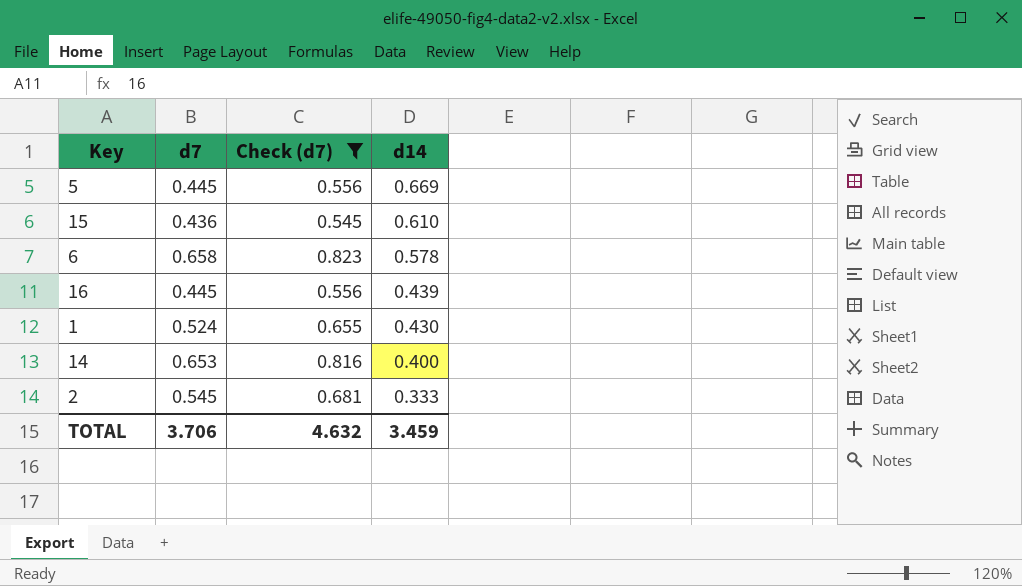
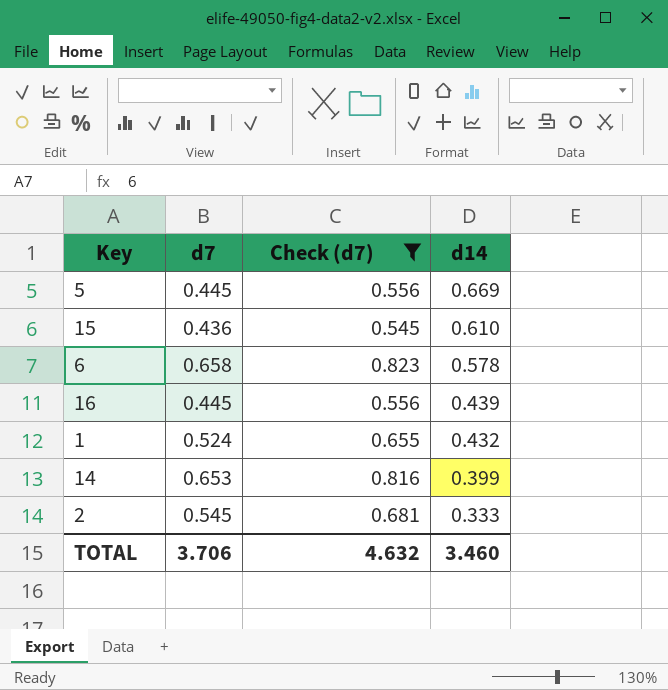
1 | d14: 0.430 -> 0.432
14 | d14: 0.400 -> 0.399
TOTAL | d14: 3.459 -> 3.460

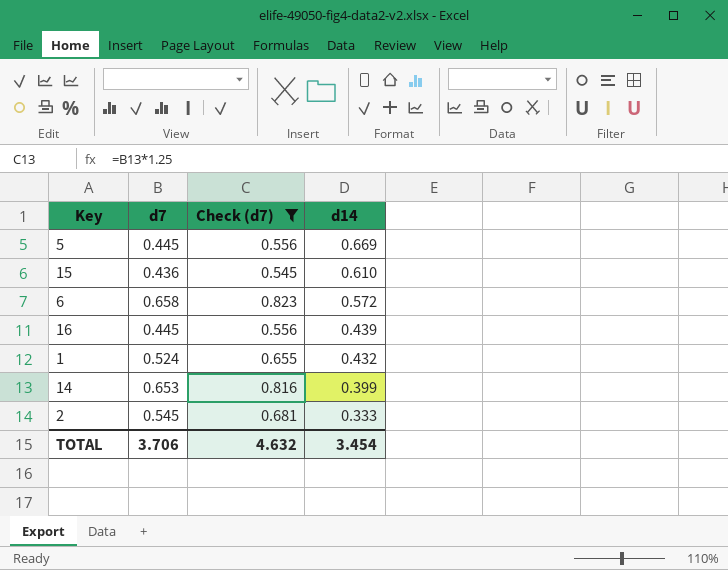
6 | d14: 0.578 -> 0.572
TOTAL | d14: 3.460 -> 3.454

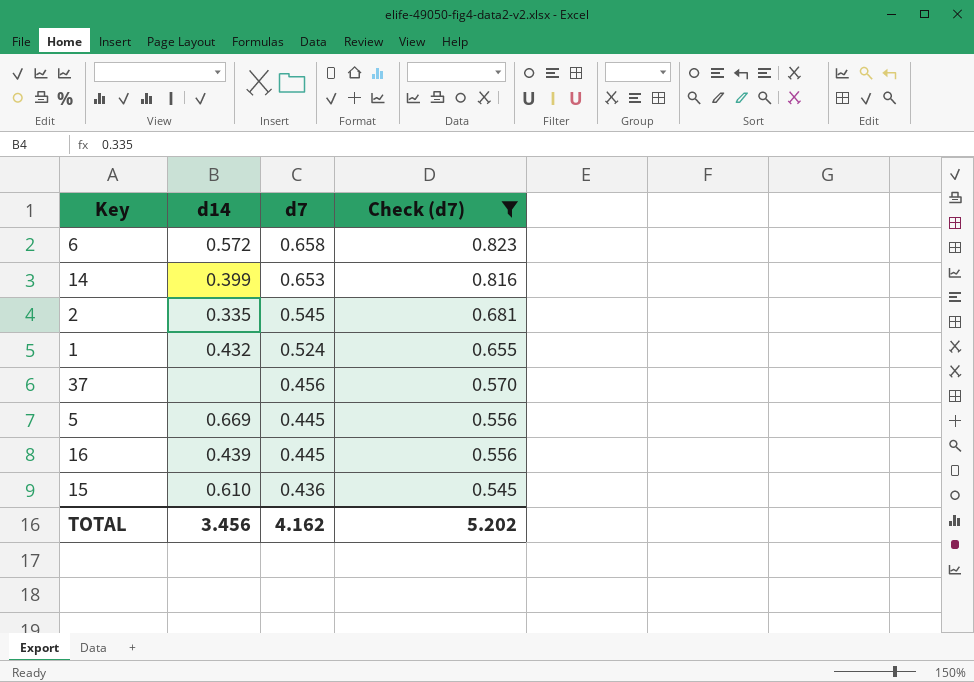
row order: d14 descending -> d7 descending
column d14 | position: 4 -> 2
2 | d14: 0.333 -> 0.335
row 37: none -> none | 0.456 | 0.570
TOTAL | d14: 3.454 -> 3.456
TOTAL | d7: 3.706 -> 4.162
TOTAL | Check (d7): 4.632 -> 5.202

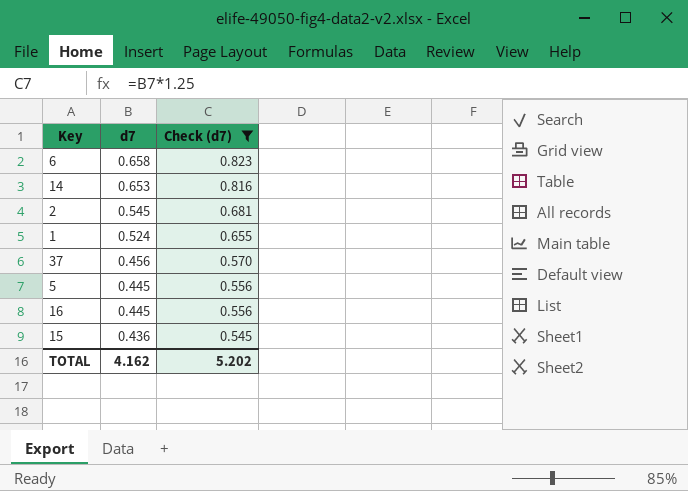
column d14 | position: 2 -> none

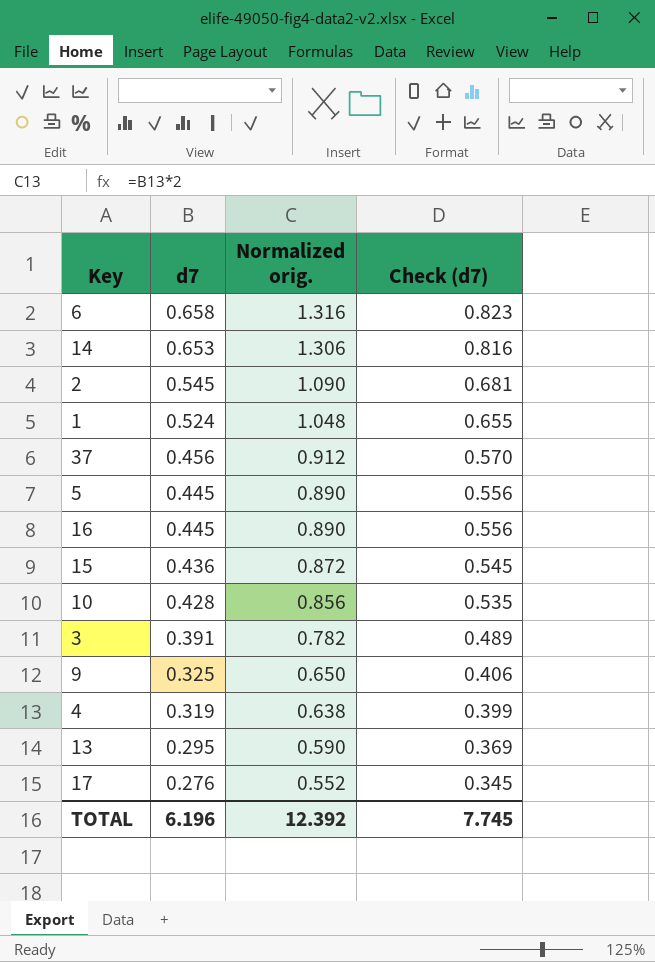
filter: Check (d7) >= 0.545 -> none
column Normalized orig. | formula: none -> [d7] * 2
TOTAL | d7: 4.162 -> 6.196
TOTAL | Check (d7): 5.202 -> 7.745

